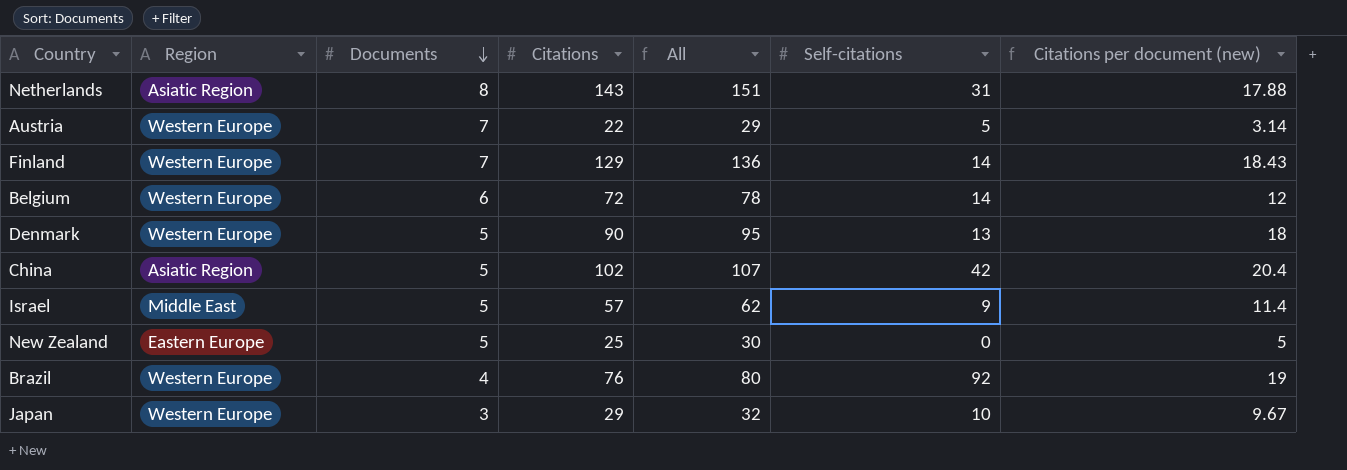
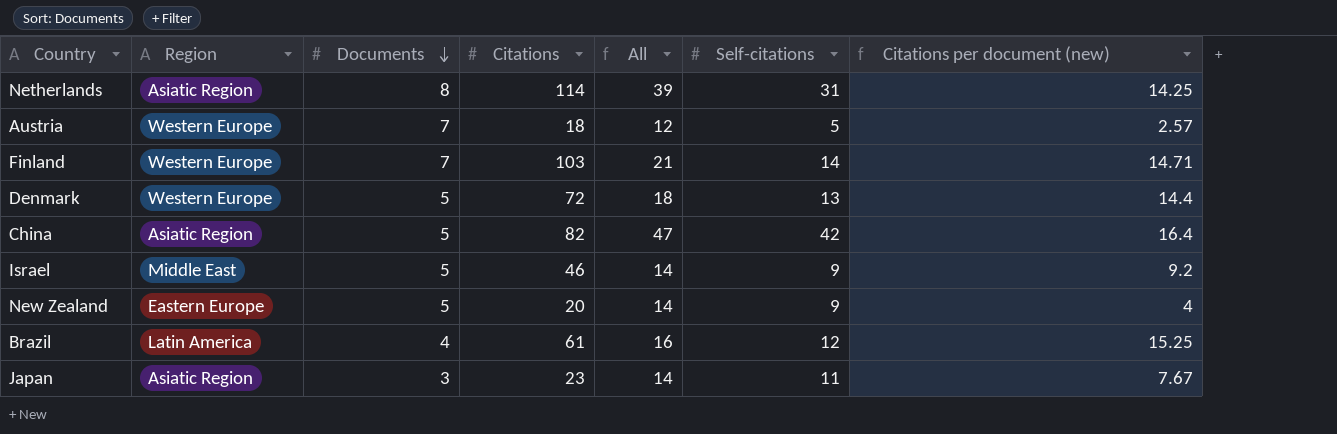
column All | formula: [Documents] + [Citations] -> [Documents] + [Self-citations]
row Belgium: Western Europe | 6 | 72 | 78 | 14 | 12 -> none
Netherlands | Citations: 143 -> 114
Netherlands | Citations per document (new): 17.88 -> 14.25
Austria | Citations: 22 -> 18
Austria | Citations per document (new): 3.14 -> 2.57
Finland | Citations: 129 -> 103
Finland | Citations per document (new): 18.43 -> 14.71
Denmark | Citations: 90 -> 72
Denmark | Citations per document (new): 18 -> 14.4
China | Citations: 102 -> 82
China | Citations per document (new): 20.4 -> 16.4
Israel | Citations: 57 -> 46
Israel | Citations per document (new): 11.4 -> 9.2
New Zealand | Citations: 25 -> 20
New Zealand | Self-citations: 0 -> 9
New Zealand | Citations per document (new): 5 -> 4
Brazil | Region: Western Europe -> Latin America
Brazil | Citations: 76 -> 61
Brazil | Self-citations: 92 -> 12
Brazil | Citations per document (new): 19 -> 15.25
Japan | Region: Western Europe -> Asiatic Region
Japan | Citations: 29 -> 23
Japan | Self-citations: 10 -> 11
Japan | Citations per document (new): 9.67 -> 7.67

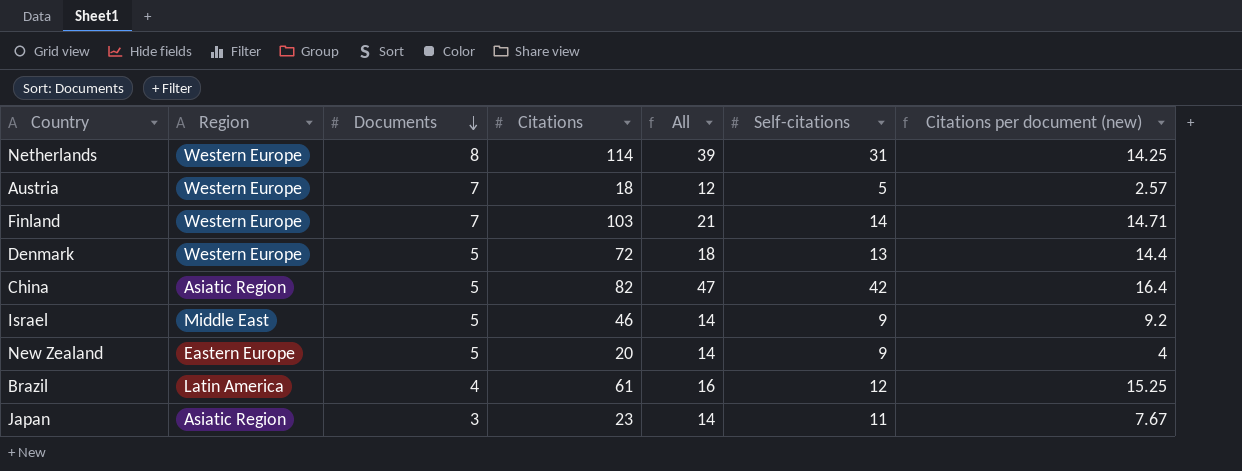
Netherlands | Region: Asiatic Region -> Western Europe

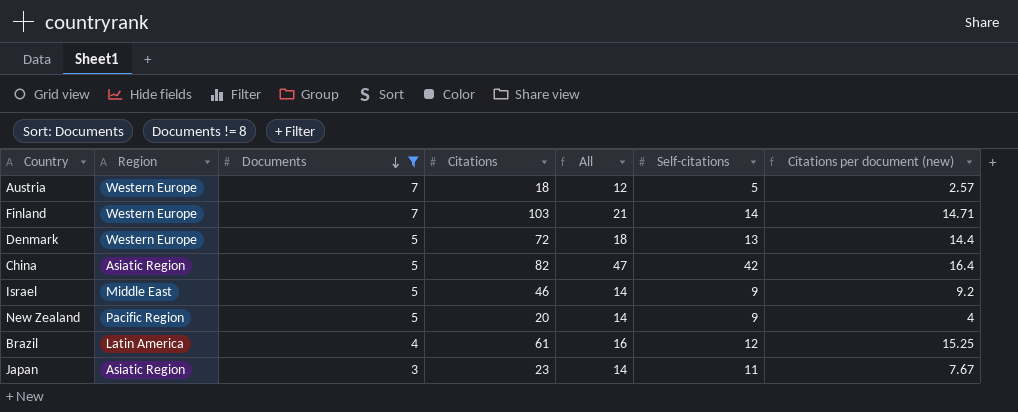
filter: none -> Documents != 8
New Zealand | Region: Eastern Europe -> Pacific Region

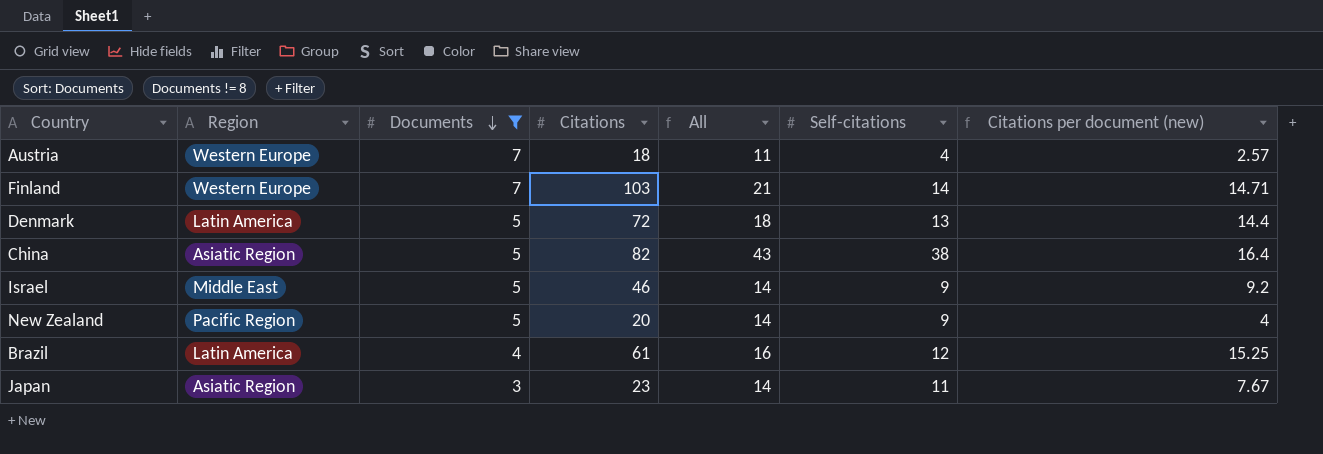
Austria | All: 12 -> 11
Austria | Self-citations: 5 -> 4
Denmark | Region: Western Europe -> Latin America
China | All: 47 -> 43
China | Self-citations: 42 -> 38

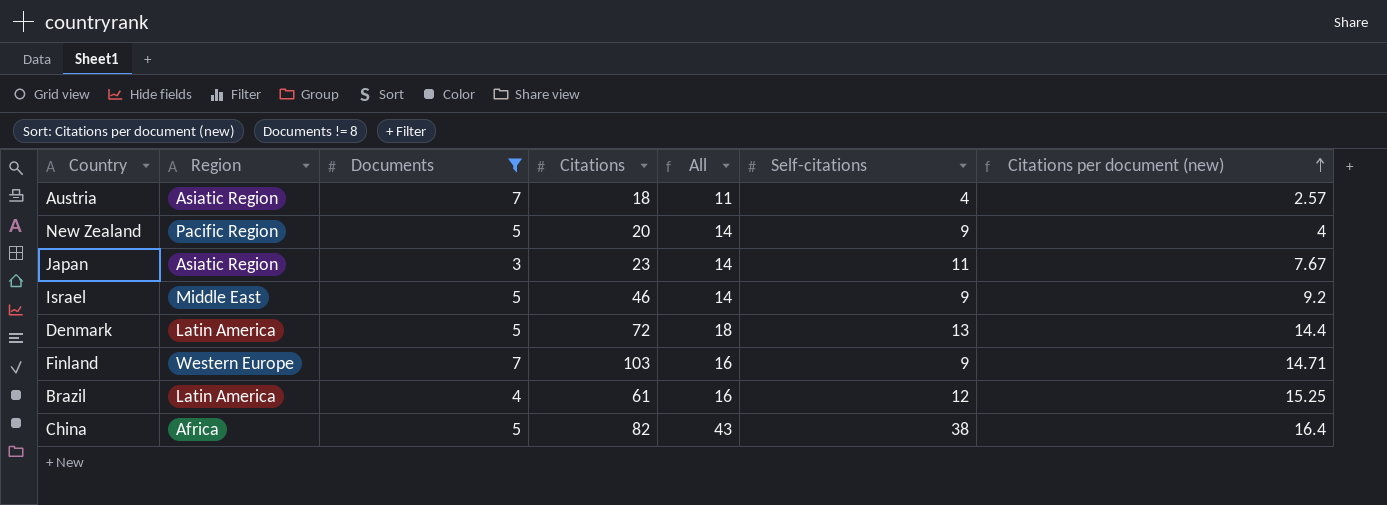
row order: Documents descending -> Citations per document (new) ascending
Austria | Region: Western Europe -> Asiatic Region
Finland | All: 21 -> 16
Finland | Self-citations: 14 -> 9
China | Region: Asiatic Region -> Africa

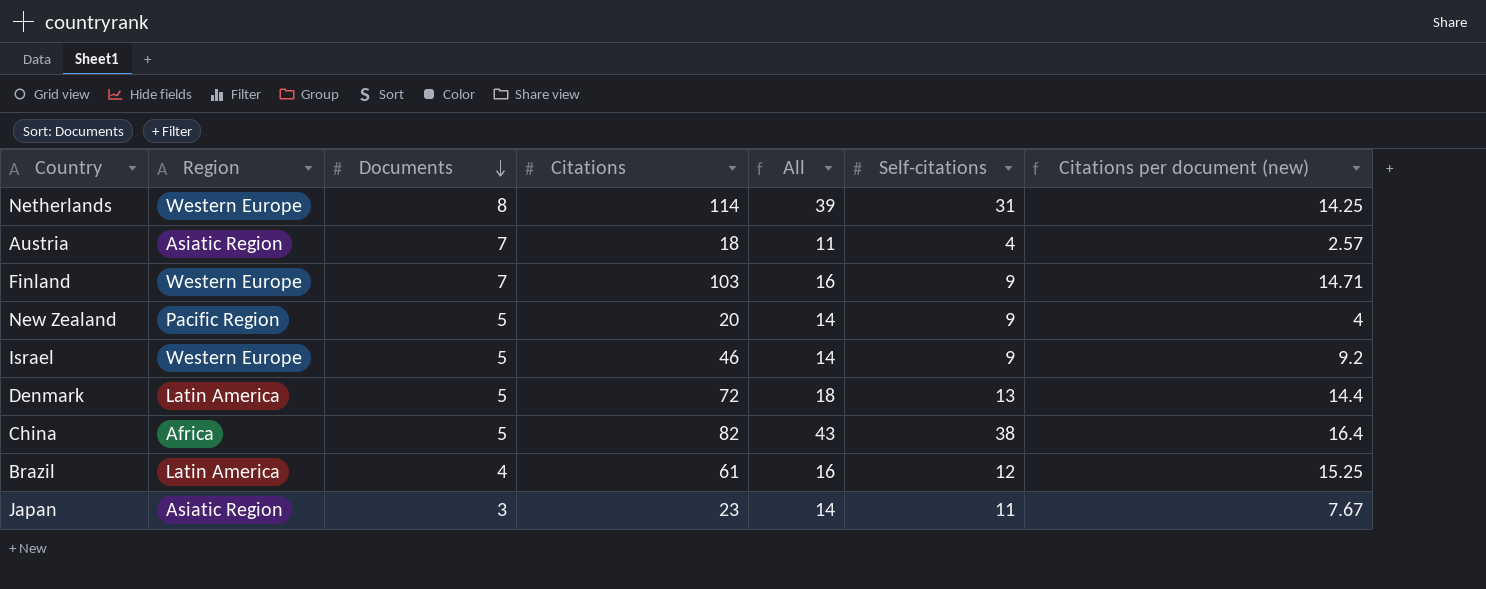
filter: Documents != 8 -> none
row order: Citations per document (new) ascending -> Documents descending
Israel | Region: Middle East -> Western Europe

